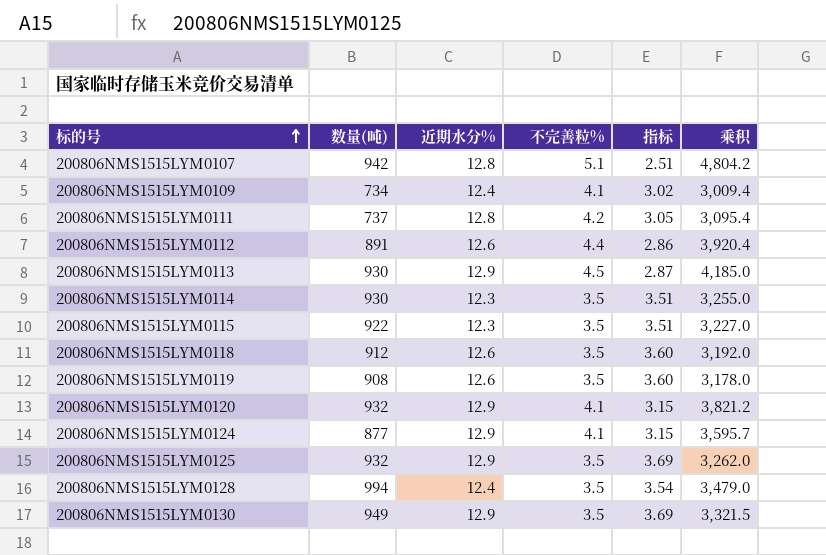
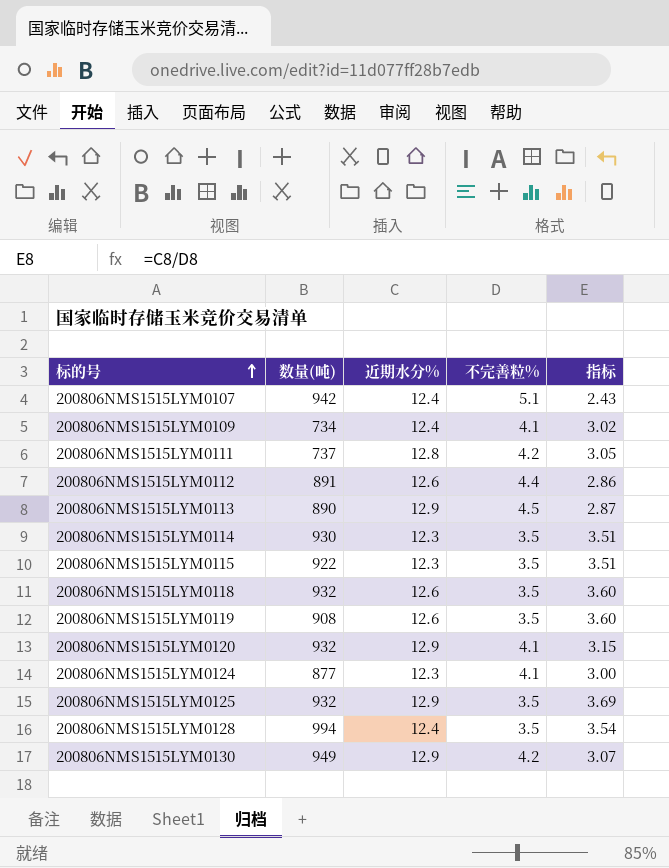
column 乘积 | formula: [数量(吨)] * [不完善粒%] -> none
200806NMS1515LYM0107 | 近期水分%: 12.8 -> 12.4
200806NMS1515LYM0107 | 指标: 2.51 -> 2.43
200806NMS1515LYM0113 | 数量(吨): 930 -> 890
200806NMS1515LYM0118 | 数量(吨): 912 -> 932
200806NMS1515LYM0124 | 近期水分%: 12.9 -> 12.3
200806NMS1515LYM0124 | 指标: 3.15 -> 3.00
200806NMS1515LYM0130 | 不完善粒%: 3.5 -> 4.2
200806NMS1515LYM0130 | 指标: 3.69 -> 3.07

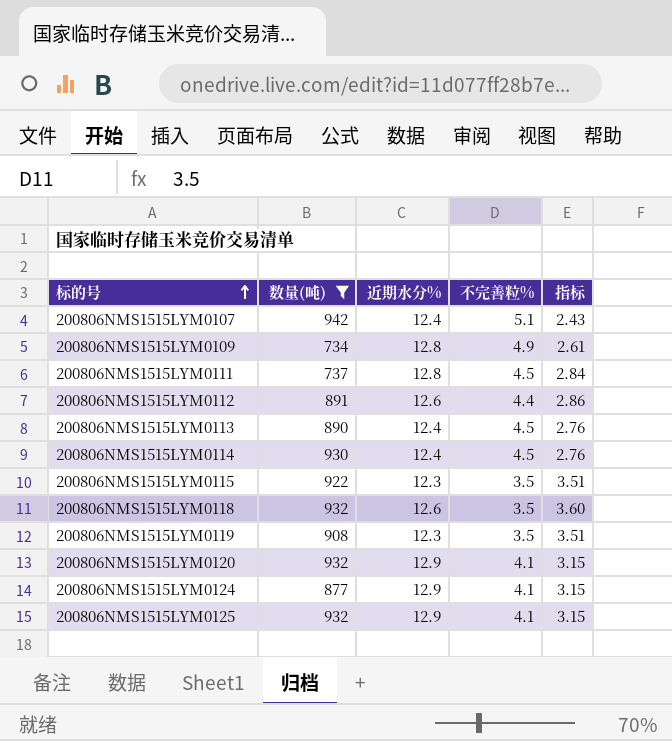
filter: none -> 数量(吨) <= 942
200806NMS1515LYM0109 | 近期水分%: 12.4 -> 12.8
200806NMS1515LYM0109 | 不完善粒%: 4.1 -> 4.9
200806NMS1515LYM0109 | 指标: 3.02 -> 2.61
200806NMS1515LYM0111 | 不完善粒%: 4.2 -> 4.5
200806NMS1515LYM0111 | 指标: 3.05 -> 2.84
200806NMS1515LYM0113 | 近期水分%: 12.9 -> 12.4
200806NMS1515LYM0113 | 指标: 2.87 -> 2.76
200806NMS1515LYM0114 | 近期水分%: 12.3 -> 12.4
200806NMS1515LYM0114 | 不完善粒%: 3.5 -> 4.5
200806NMS1515LYM0114 | 指标: 3.51 -> 2.76
200806NMS1515LYM0119 | 近期水分%: 12.6 -> 12.3
200806NMS1515LYM0119 | 指标: 3.60 -> 3.51
200806NMS1515LYM0124 | 近期水分%: 12.3 -> 12.9
200806NMS1515LYM0124 | 指标: 3.00 -> 3.15
200806NMS1515LYM0125 | 不完善粒%: 3.5 -> 4.1
200806NMS1515LYM0125 | 指标: 3.69 -> 3.15

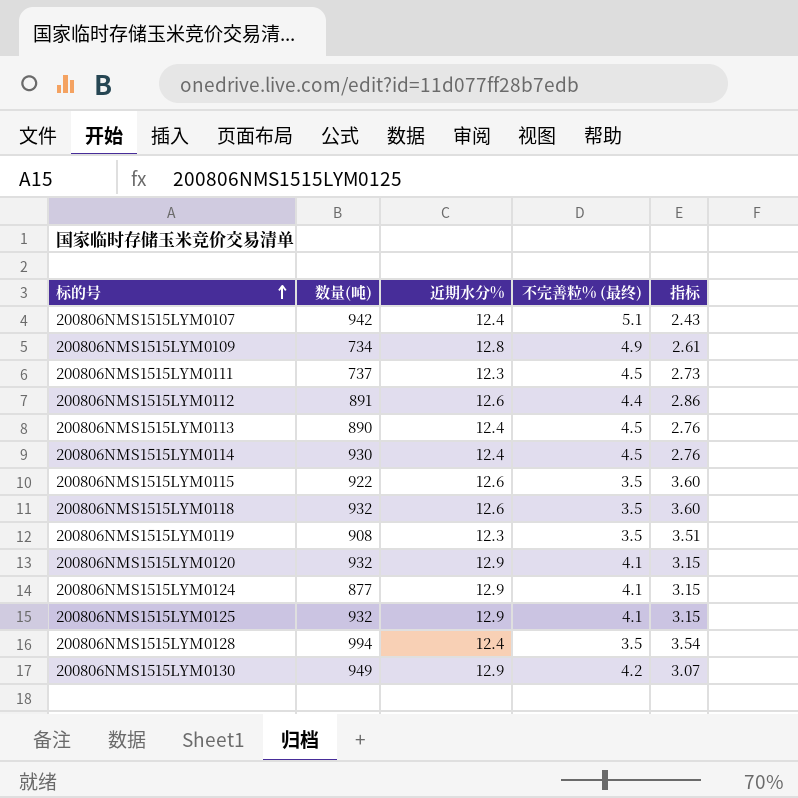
filter: 数量(吨) <= 942 -> none
column name: 不完善粒% -> 不完善粒% (最终)
200806NMS1515LYM0111 | 近期水分%: 12.8 -> 12.3
200806NMS1515LYM0111 | 指标: 2.84 -> 2.73
200806NMS1515LYM0115 | 近期水分%: 12.3 -> 12.6
200806NMS1515LYM0115 | 指标: 3.51 -> 3.60

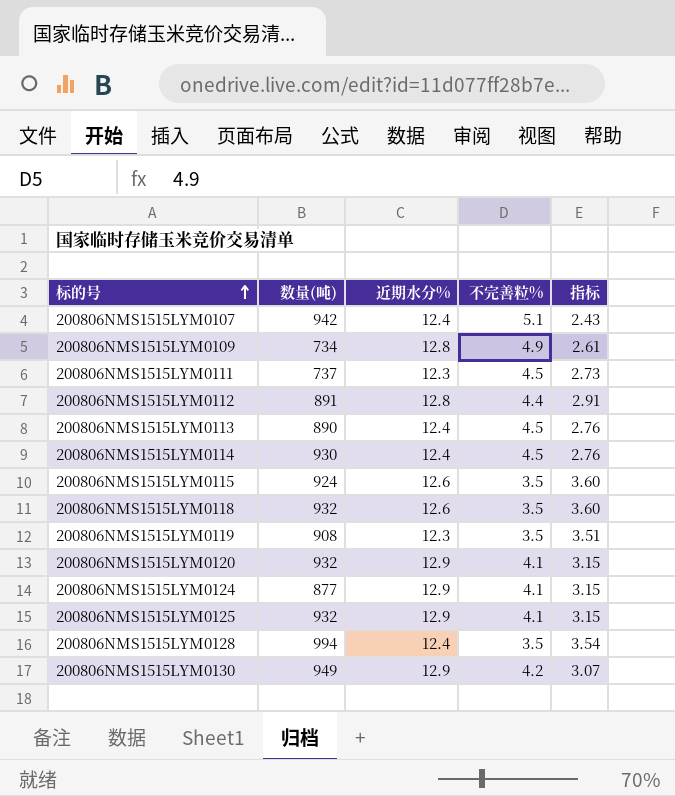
column name: 不完善粒% (最终) -> 不完善粒%
200806NMS1515LYM0112 | 近期水分%: 12.6 -> 12.8
200806NMS1515LYM0112 | 指标: 2.86 -> 2.91
200806NMS1515LYM0115 | 数量(吨): 922 -> 924

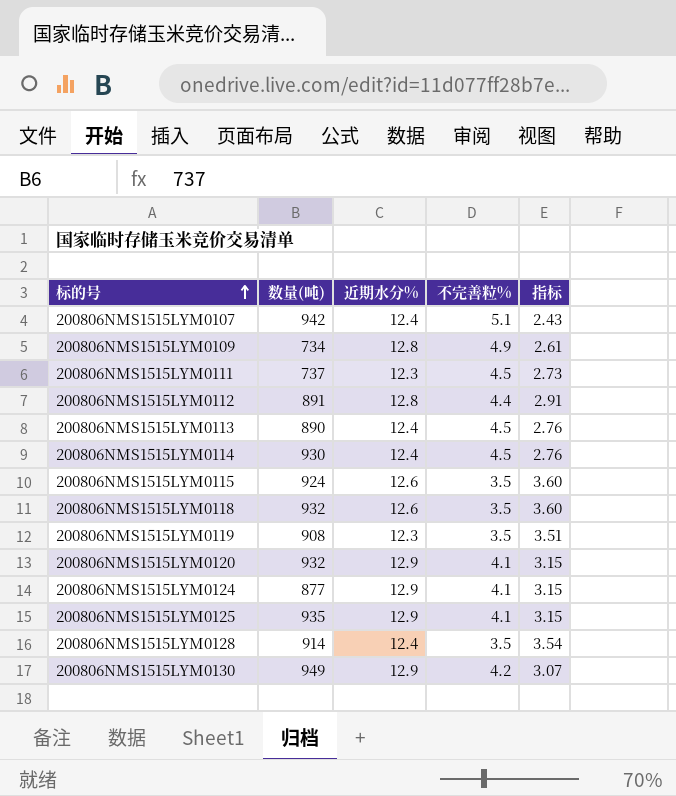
200806NMS1515LYM0125 | 数量(吨): 932 -> 935
200806NMS1515LYM0128 | 数量(吨): 994 -> 914

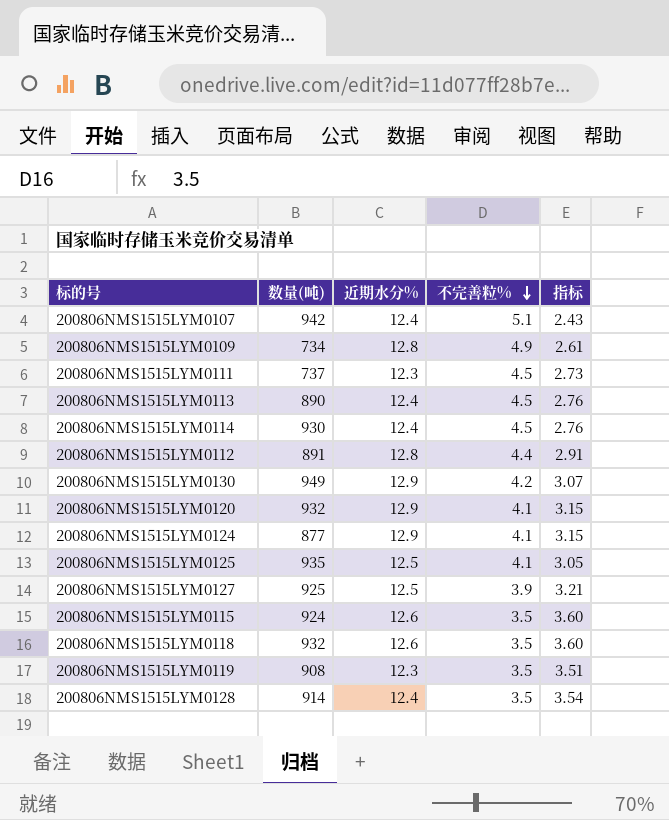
row order: 标的号 ascending -> 不完善粒% descending
200806NMS1515LYM0125 | 近期水分%: 12.9 -> 12.5
200806NMS1515LYM0125 | 指标: 3.15 -> 3.05
row 200806NMS1515LYM0127: none -> 925 | 12.5 | 3.9 | 3.21

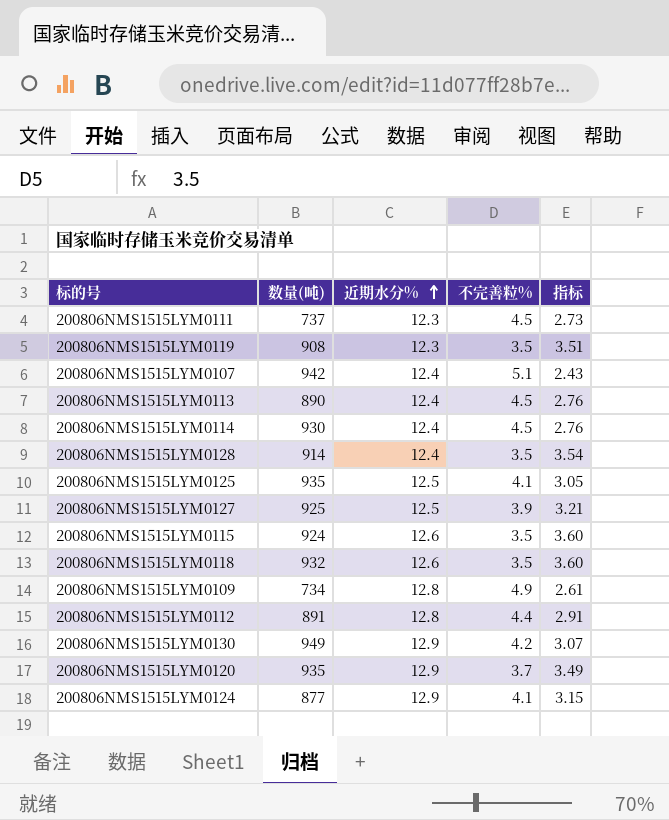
row order: 不完善粒% descending -> 近期水分% ascending
200806NMS1515LYM0120 | 数量(吨): 932 -> 935
200806NMS1515LYM0120 | 不完善粒%: 4.1 -> 3.7
200806NMS1515LYM0120 | 指标: 3.15 -> 3.49

